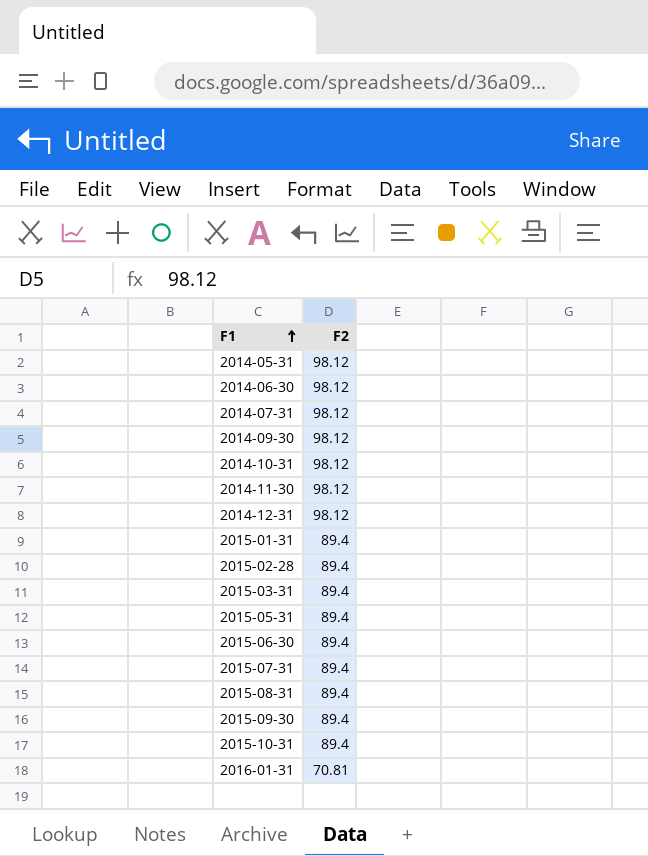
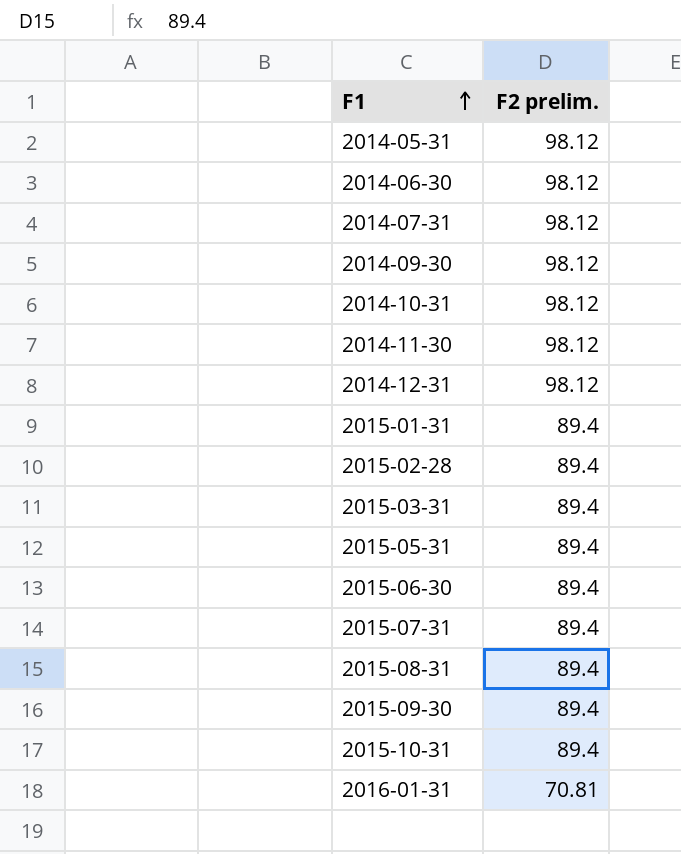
column name: F2 -> F2 prelim.

